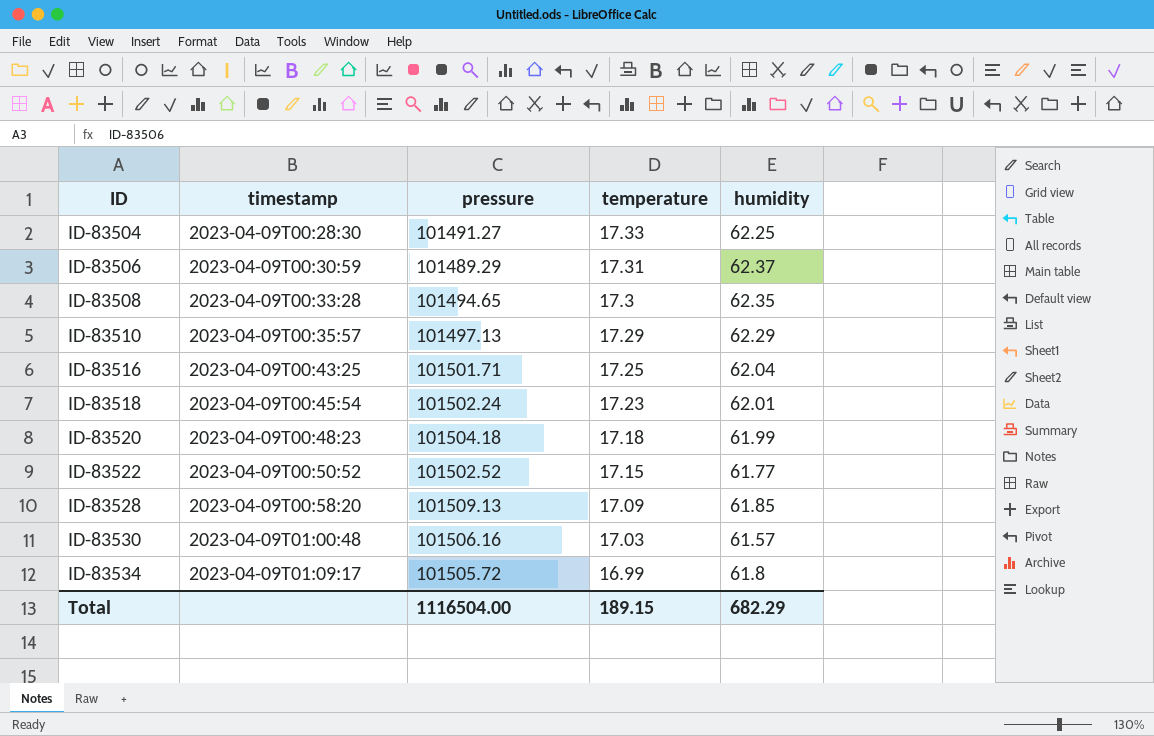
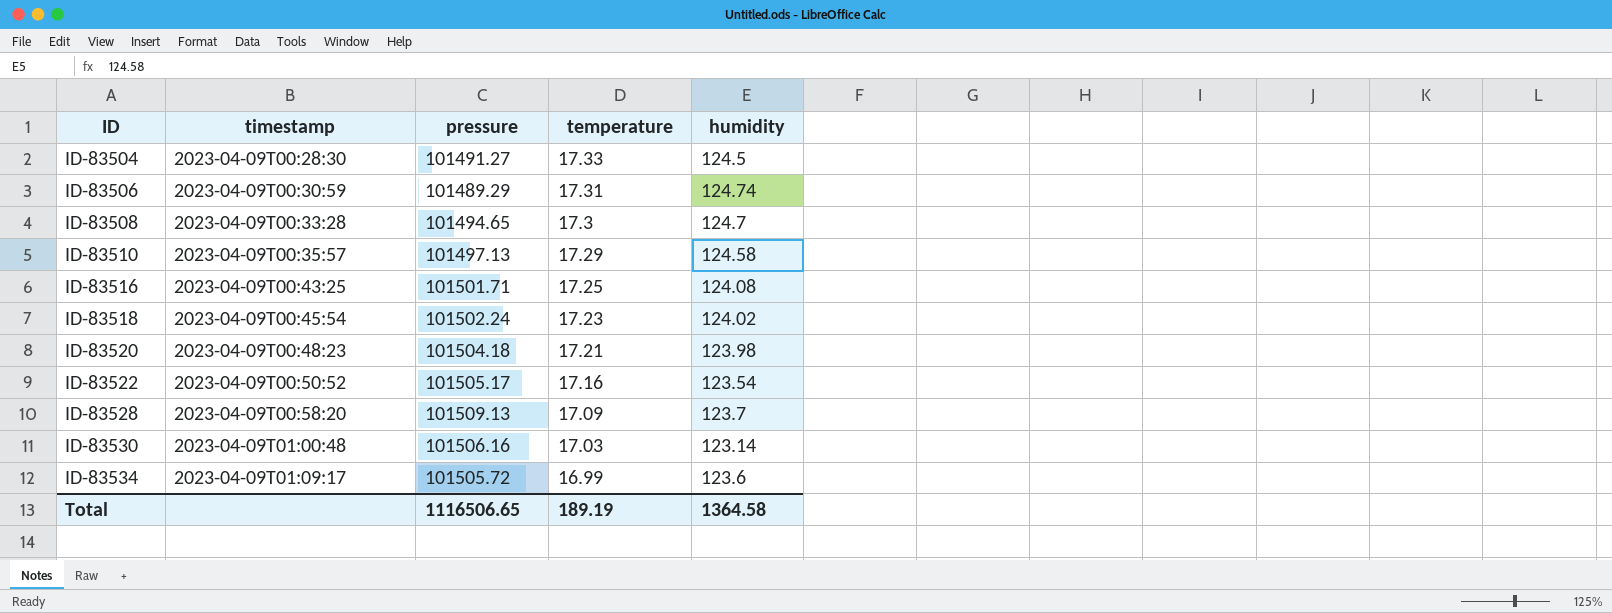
ID-83504 | humidity: 62.25 -> 124.5
ID-83506 | humidity: 62.37 -> 124.74
ID-83508 | humidity: 62.35 -> 124.7
ID-83510 | humidity: 62.29 -> 124.58
ID-83516 | humidity: 62.04 -> 124.08
ID-83518 | humidity: 62.01 -> 124.02
ID-83520 | temperature: 17.18 -> 17.21
ID-83520 | humidity: 61.99 -> 123.98
ID-83522 | pressure: 101502.52 -> 101505.17
ID-83522 | temperature: 17.15 -> 17.16
ID-83522 | humidity: 61.77 -> 123.54
ID-83528 | humidity: 61.85 -> 123.7
ID-83530 | humidity: 61.57 -> 123.14
ID-83534 | humidity: 61.8 -> 123.6
Total | pressure: 1116504.00 -> 1116506.65
Total | temperature: 189.15 -> 189.19
Total | humidity: 682.29 -> 1364.58

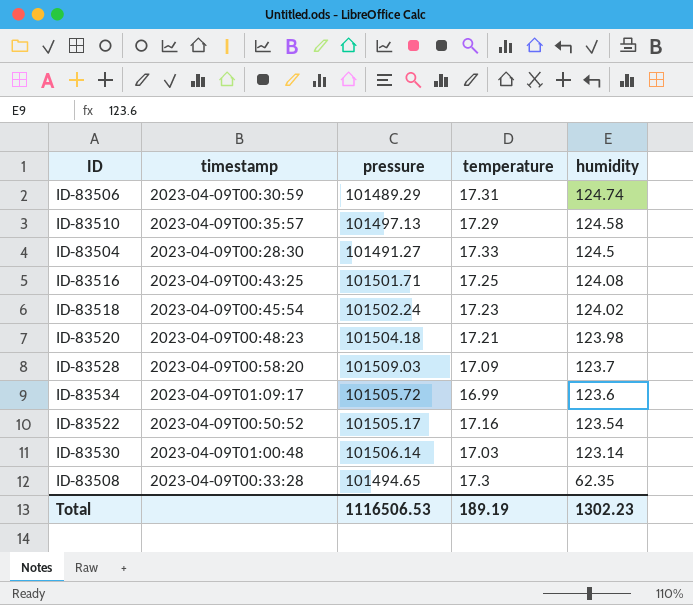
row order: ID ascending -> humidity descending
ID-83528 | pressure: 101509.13 -> 101509.03
ID-83530 | pressure: 101506.16 -> 101506.14
ID-83508 | humidity: 124.7 -> 62.35
Total | pressure: 1116506.65 -> 1116506.53
Total | humidity: 1364.58 -> 1302.23

